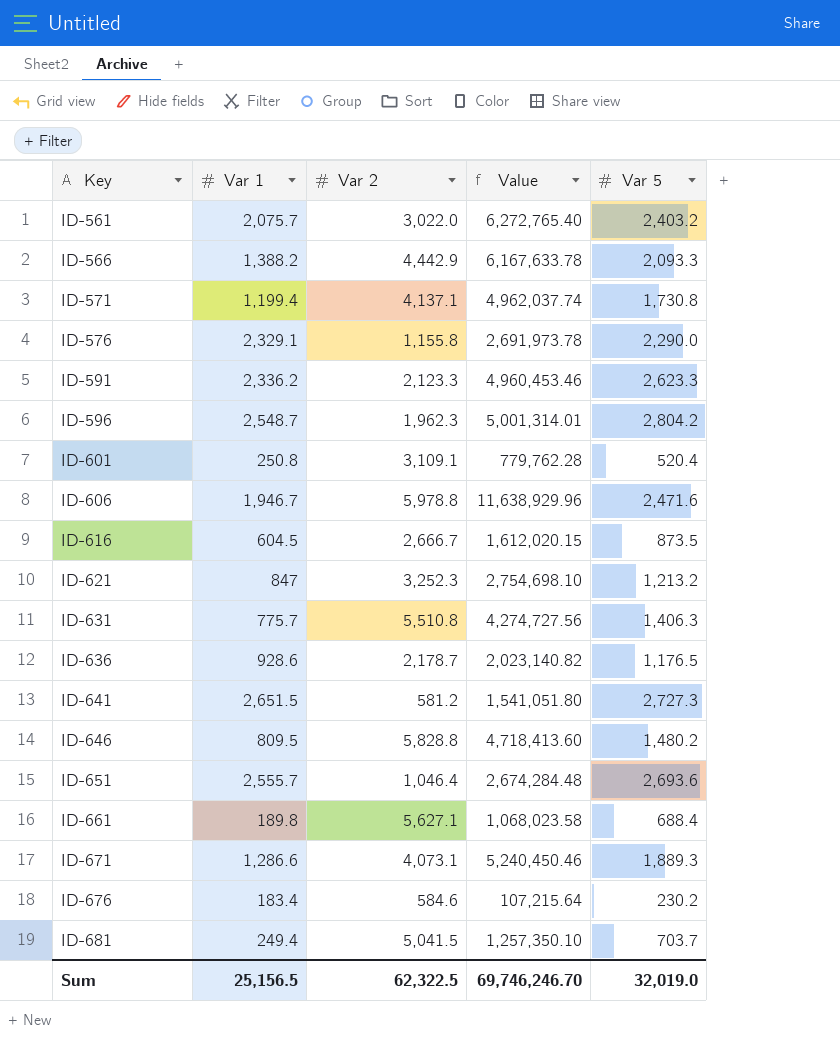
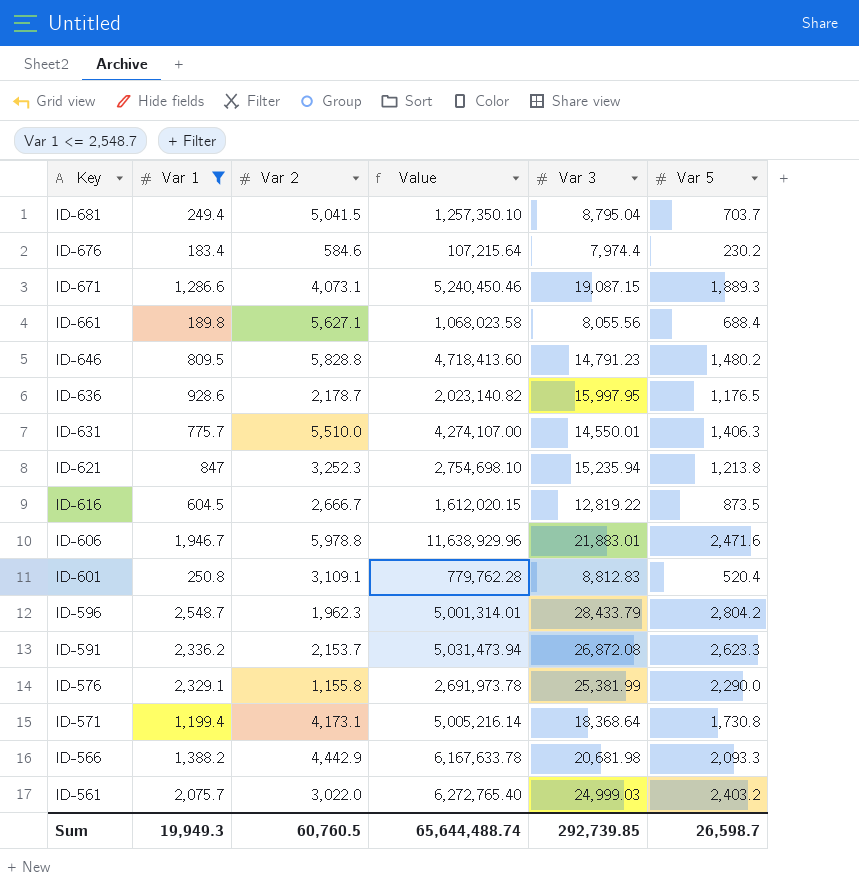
filter: none -> Var 1 <= 2,548.7
row order: Key ascending -> Key descending
column Var 3 | position: none -> 5
ID-631 | Var 2: 5,510.8 -> 5,510.0
ID-631 | Value: 4,274,727.56 -> 4,274,107.00
ID-621 | Var 5: 1,213.2 -> 1,213.8
ID-591 | Var 2: 2,123.3 -> 2,153.7
ID-591 | Value: 4,960,453.46 -> 5,031,473.94
ID-571 | Var 2: 4,137.1 -> 4,173.1
ID-571 | Value: 4,962,037.74 -> 5,005,216.14
Sum | Var 1: 25,156.5 -> 19,949.3
Sum | Var 2: 62,322.5 -> 60,760.5
Sum | Value: 69,746,246.70 -> 65,644,488.74
Sum | Var 5: 32,019.0 -> 26,598.7

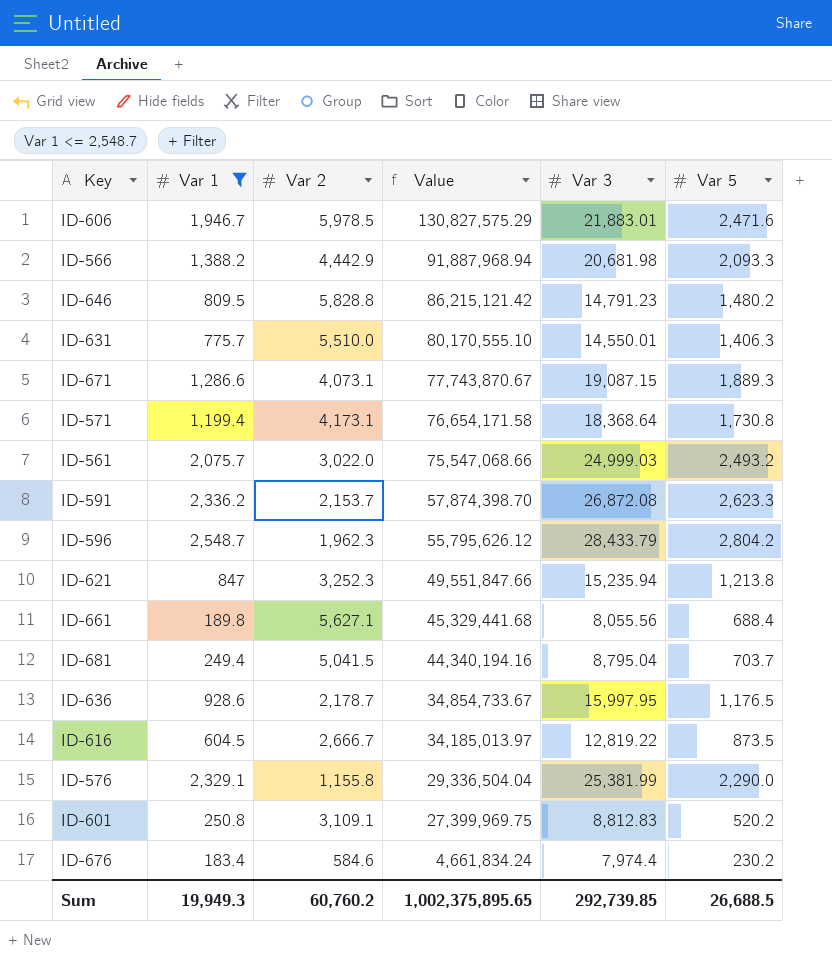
row order: Key descending -> Value descending
column Value | formula: [Var 1] * [Var 2] -> [Var 2] * [Var 3]
ID-606 | Var 2: 5,978.8 -> 5,978.5
ID-561 | Var 5: 2,403.2 -> 2,493.2
ID-601 | Var 5: 520.4 -> 520.2
Sum | Var 2: 60,760.5 -> 60,760.2
Sum | Value: 65,644,488.74 -> 1,002,375,895.65
Sum | Var 5: 26,598.7 -> 26,688.5

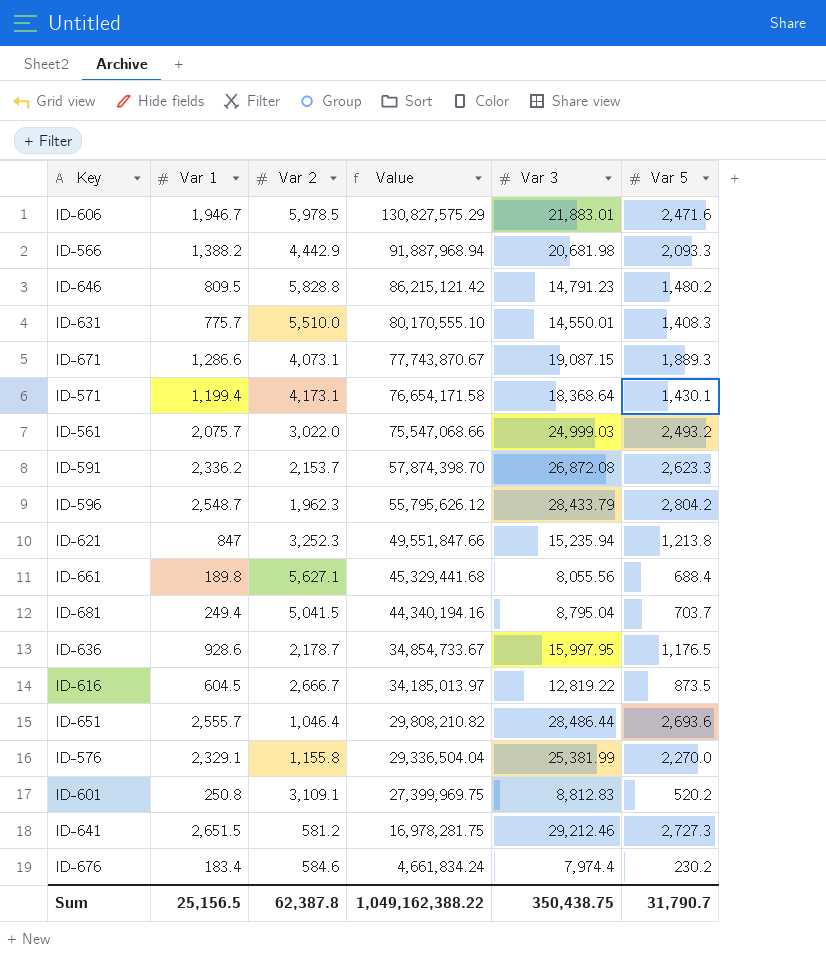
filter: Var 1 <= 2,548.7 -> none
ID-631 | Var 5: 1,406.3 -> 1,408.3
ID-571 | Var 5: 1,730.8 -> 1,430.1
ID-576 | Var 5: 2,290.0 -> 2,270.0
Sum | Var 1: 19,949.3 -> 25,156.5
Sum | Var 2: 60,760.2 -> 62,387.8
Sum | Value: 1,002,375,895.65 -> 1,049,162,388.22
Sum | Var 3: 292,739.85 -> 350,438.75
Sum | Var 5: 26,688.5 -> 31,790.7

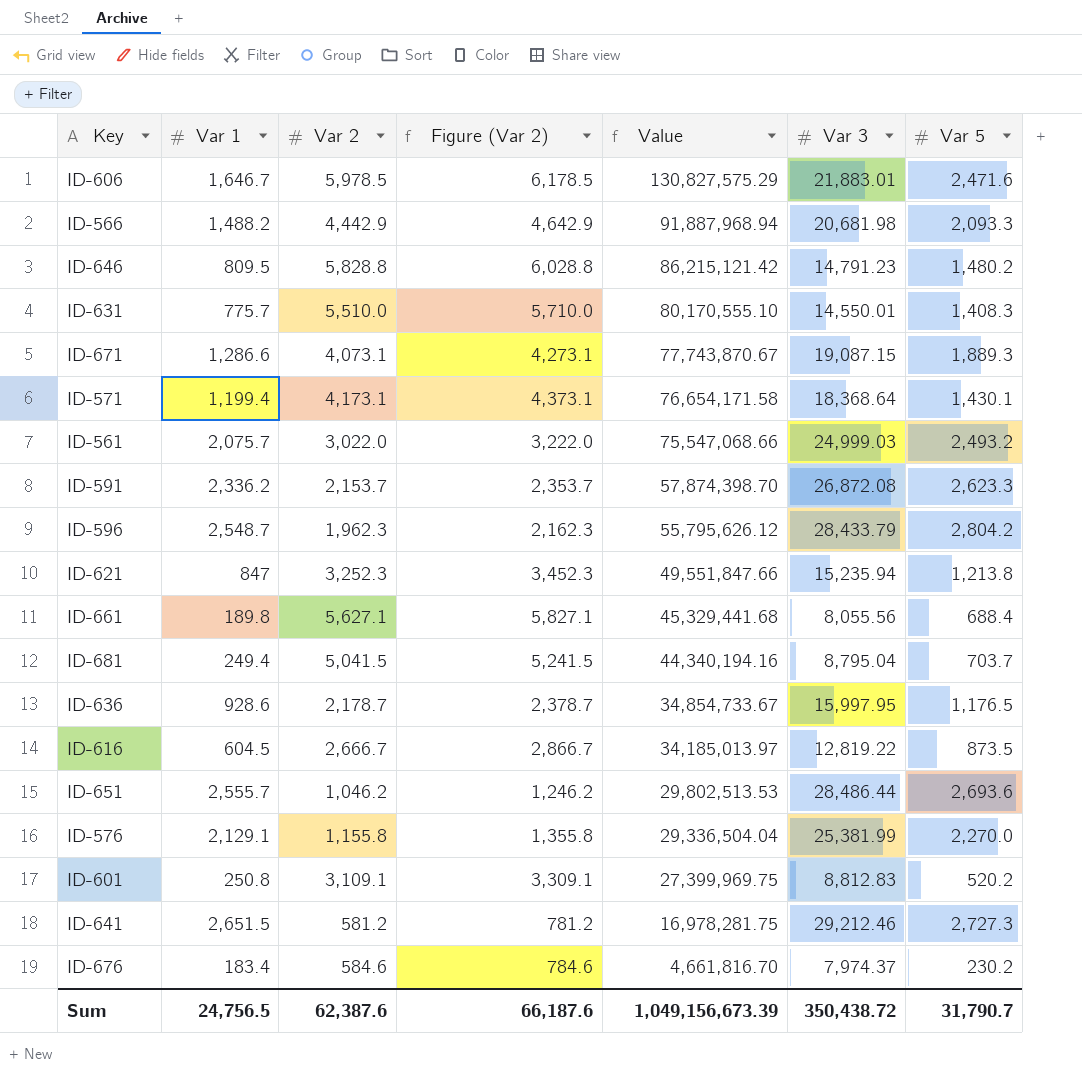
column Figure (Var 2) | formula: none -> [Var 2] + 200
ID-606 | Var 1: 1,946.7 -> 1,646.7
ID-566 | Var 1: 1,388.2 -> 1,488.2
ID-651 | Var 2: 1,046.4 -> 1,046.2
ID-651 | Value: 29,808,210.82 -> 29,802,513.53
ID-576 | Var 1: 2,329.1 -> 2,129.1
ID-676 | Value: 4,661,834.24 -> 4,661,816.70
ID-676 | Var 3: 7,974.4 -> 7,974.37
Sum | Var 1: 25,156.5 -> 24,756.5
Sum | Var 2: 62,387.8 -> 62,387.6
Sum | Value: 1,049,162,388.22 -> 1,049,156,673.39
Sum | Var 3: 350,438.75 -> 350,438.72

